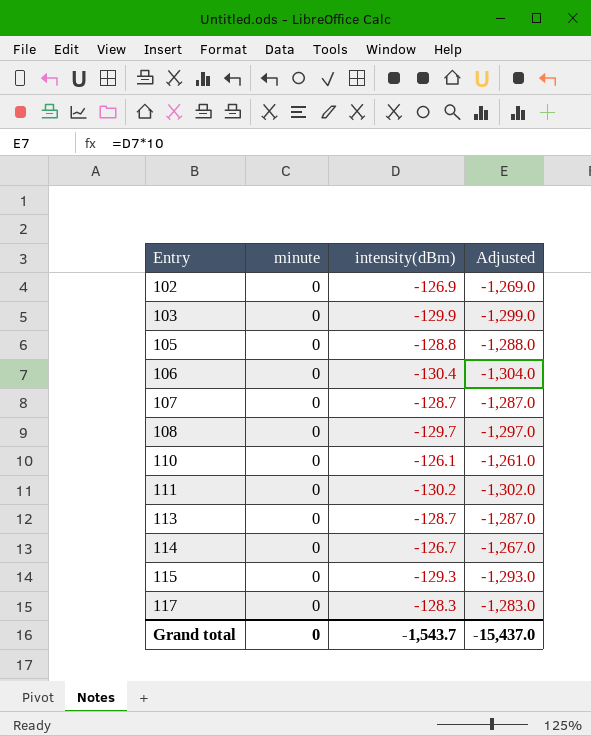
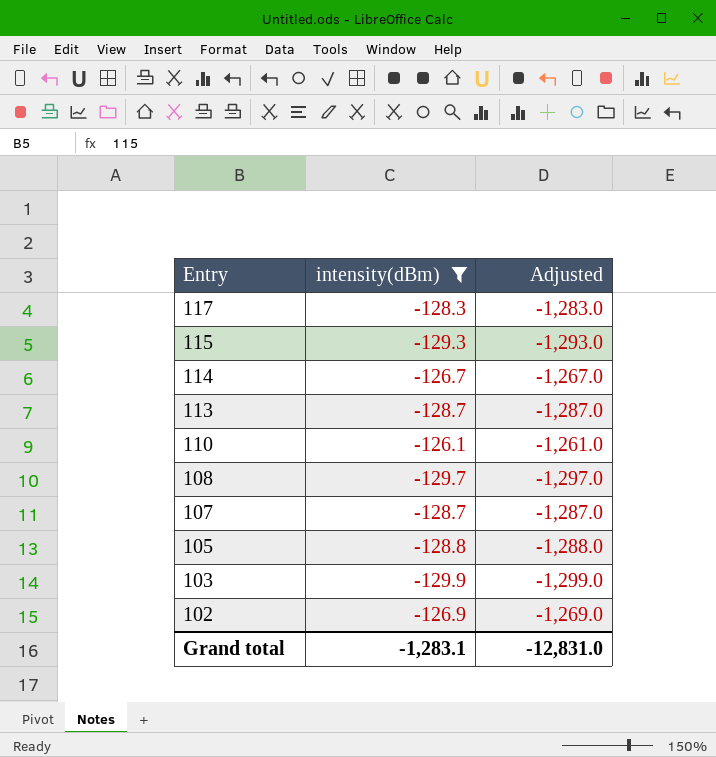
filter: none -> intensity(dBm) >= -129.9
row order: Entry ascending -> Entry descending
column minute | position: 2 -> none
Grand total | intensity(dBm): -1,543.7 -> -1,283.1
Grand total | Adjusted: -15,437.0 -> -12,831.0

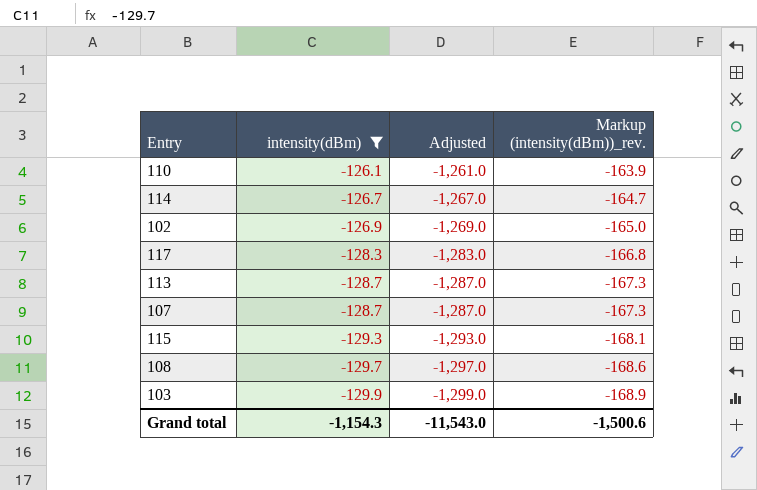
row order: Entry descending -> intensity(dBm) descending
column Markup (intensity(dBm))_rev. | formula: none -> [intensity(dBm)] * 1.3
row 105: -128.8 | -1,288.0 -> none
Grand total | intensity(dBm): -1,283.1 -> -1,154.3
Grand total | Adjusted: -12,831.0 -> -11,543.0

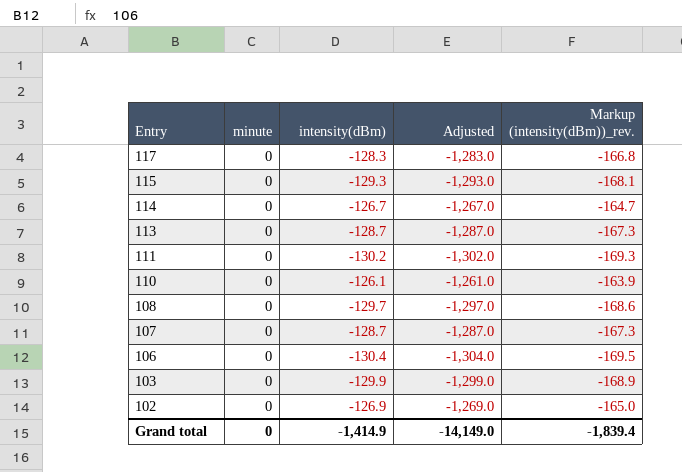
filter: intensity(dBm) >= -129.9 -> none
row order: intensity(dBm) descending -> Entry descending
column minute | position: none -> 2
Grand total | intensity(dBm): -1,154.3 -> -1,414.9
Grand total | Adjusted: -11,543.0 -> -14,149.0
Grand total | Markup (intensity(dBm))_rev.: -1,500.6 -> -1,839.4

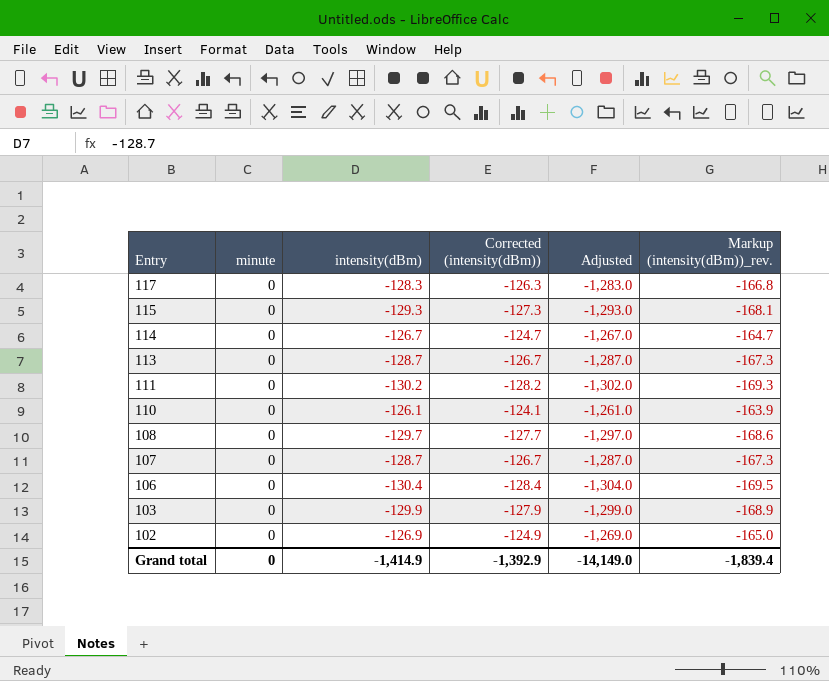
column Corrected (intensity(dBm)) | formula: none -> [intensity(dBm)] + 2

